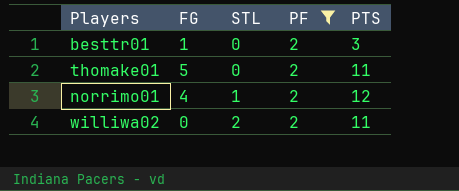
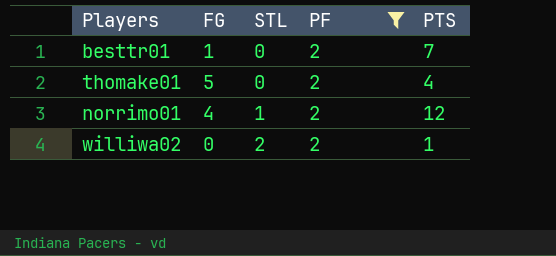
besttr01 | PTS: 3 -> 7
thomake01 | PTS: 11 -> 4
williwa02 | PTS: 11 -> 1

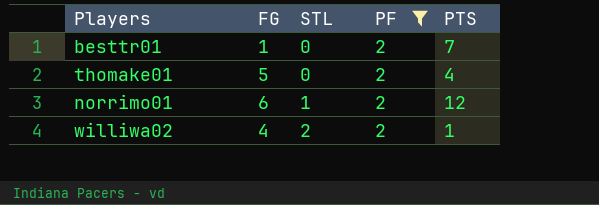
norrimo01 | FG: 4 -> 6
williwa02 | FG: 0 -> 4

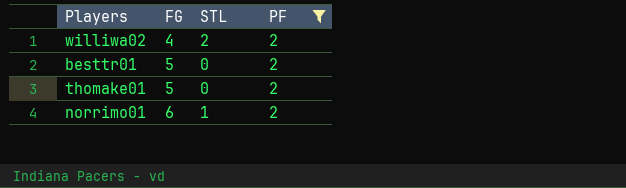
row order: STL ascending -> FG ascending
column PTS | position: 5 -> none
besttr01 | FG: 1 -> 5

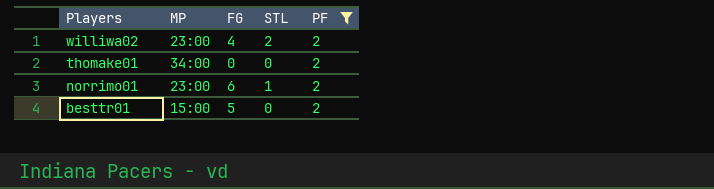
row order: FG ascending -> Players descending
column MP | position: none -> 2
thomake01 | FG: 5 -> 0

